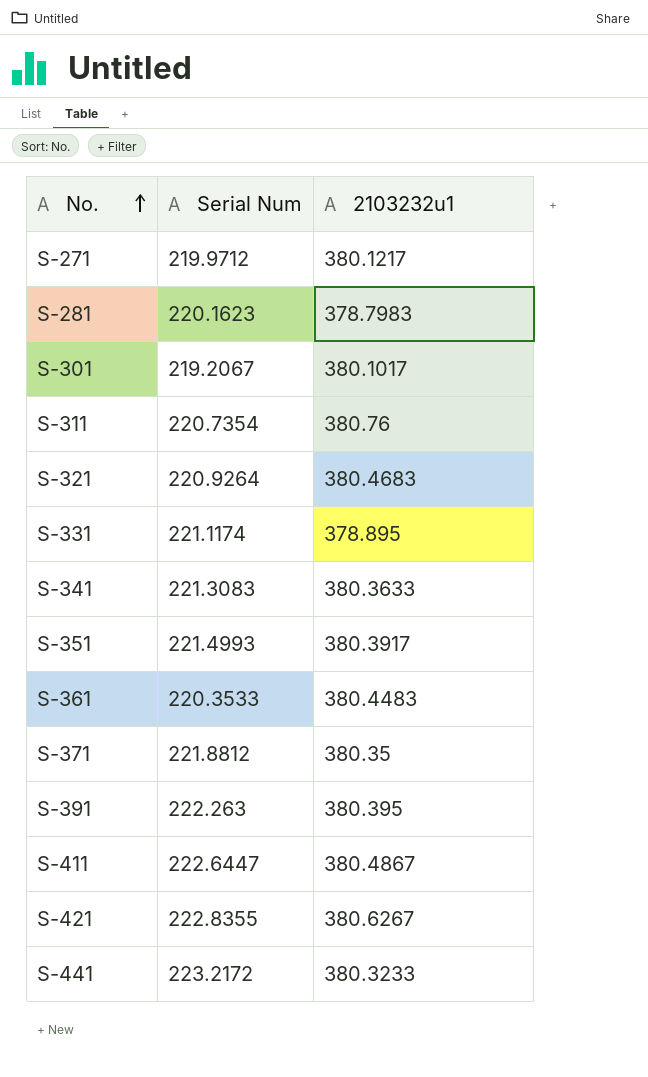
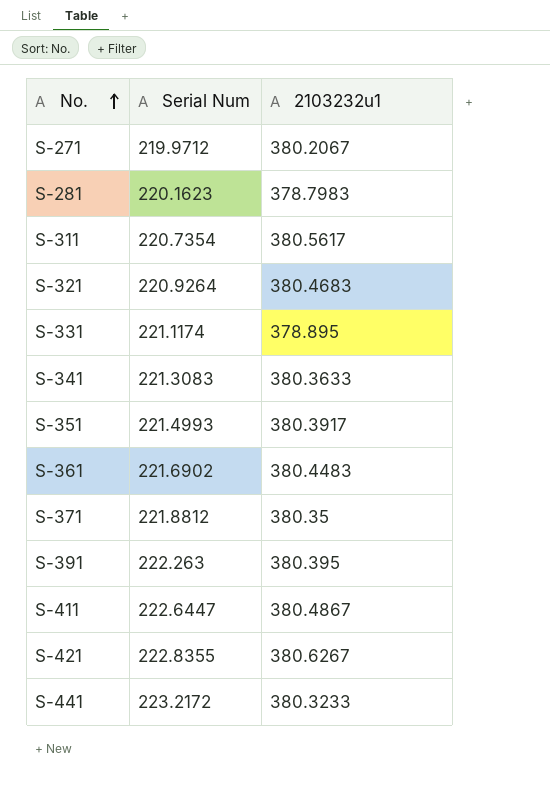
row S-301: 219.2067 | 380.1017 -> none
S-271 | 2103232u1: 380.1217 -> 380.2067
S-311 | 2103232u1: 380.76 -> 380.5617
S-361 | Serial Num: 220.3533 -> 221.6902

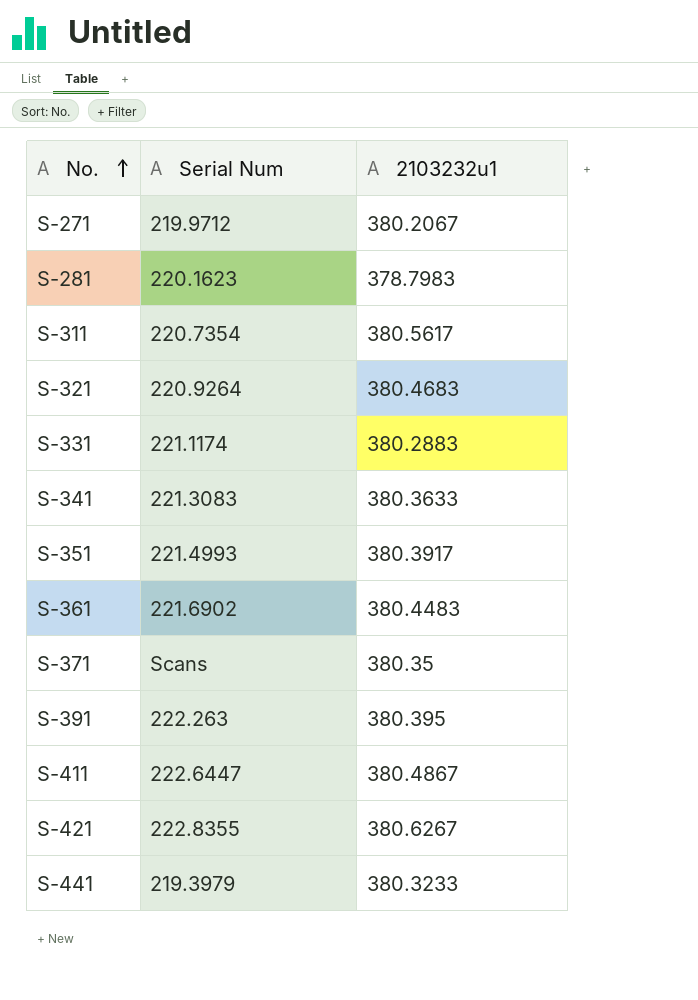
S-331 | 2103232u1: 378.895 -> 380.2883
S-371 | Serial Num: 221.8812 -> Scans
S-441 | Serial Num: 223.2172 -> 219.3979

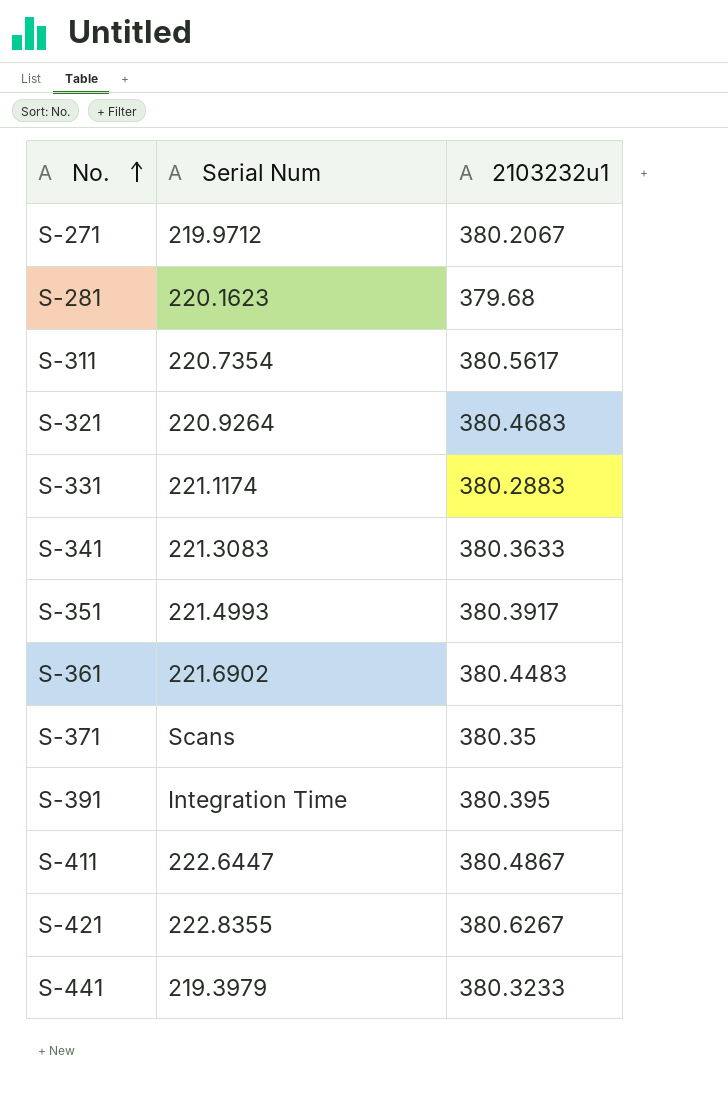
S-281 | 2103232u1: 378.7983 -> 379.68
S-391 | Serial Num: 222.263 -> Integration Time

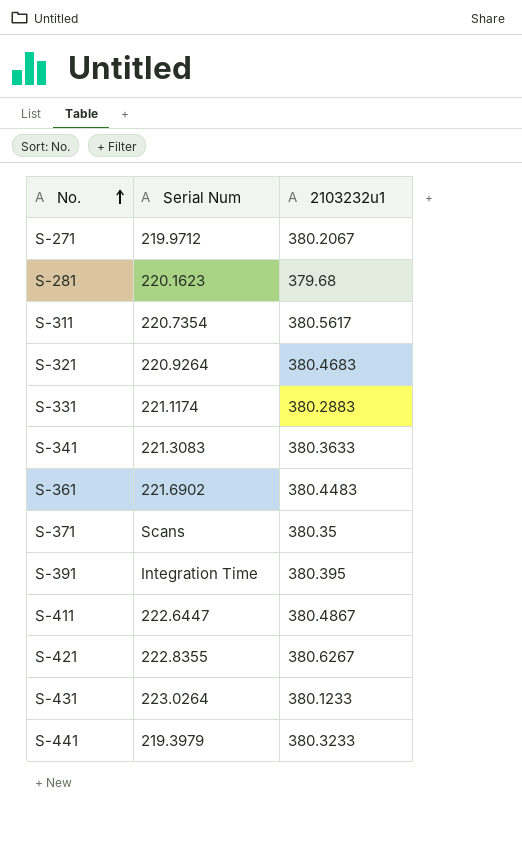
row S-351: 221.4993 | 380.3917 -> none
row S-431: none -> 223.0264 | 380.1233

